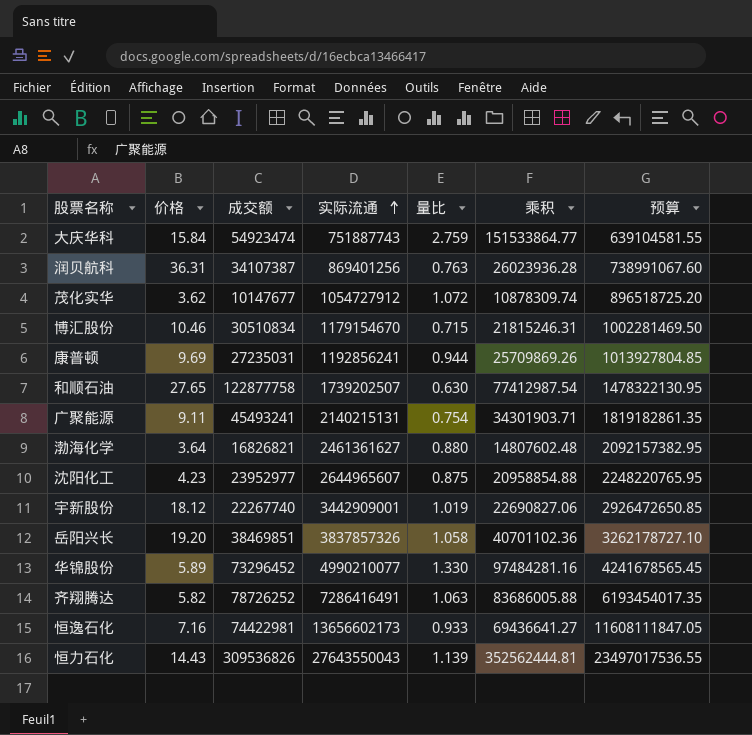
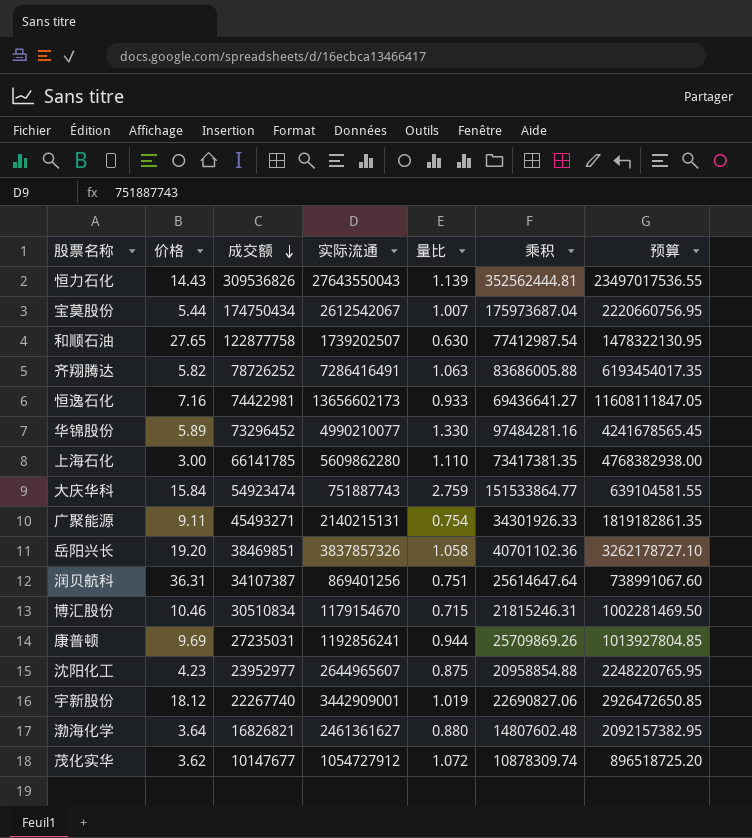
row order: 实际流通 ascending -> 成交额 descending
row 宝莫股份: none -> 5.44 | 174750434 | 2612542067 | 1.007 | 175973687.04 | 2220660756.95
row 上海石化: none -> 3.00 | 66141785 | 5609862280 | 1.110 | 73417381.35 | 4768382938.00
广聚能源 | 成交额: 45493241 -> 45493271
广聚能源 | 乘积: 34301903.71 -> 34301926.33
润贝航科 | 量比: 0.763 -> 0.751
润贝航科 | 乘积: 26023936.28 -> 25614647.64

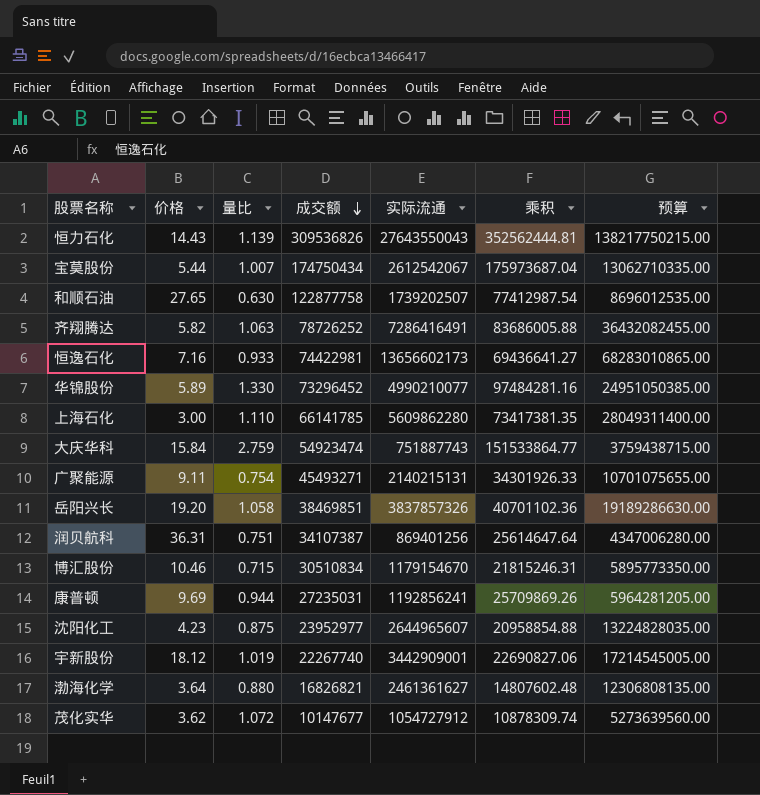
column 量比 | position: 5 -> 3
column 预算 | formula: [实际流通] * 0.85 -> [实际流通] * 5

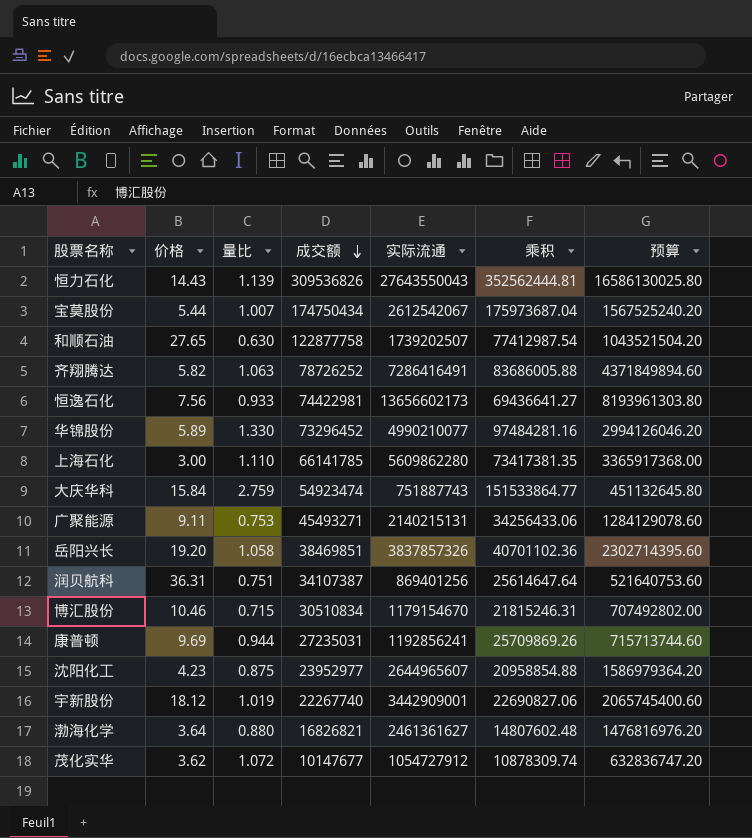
column 预算 | formula: [实际流通] * 5 -> [实际流通] * 0.6
恒逸石化 | 价格: 7.16 -> 7.56
广聚能源 | 量比: 0.754 -> 0.753
广聚能源 | 乘积: 34301926.33 -> 34256433.06

